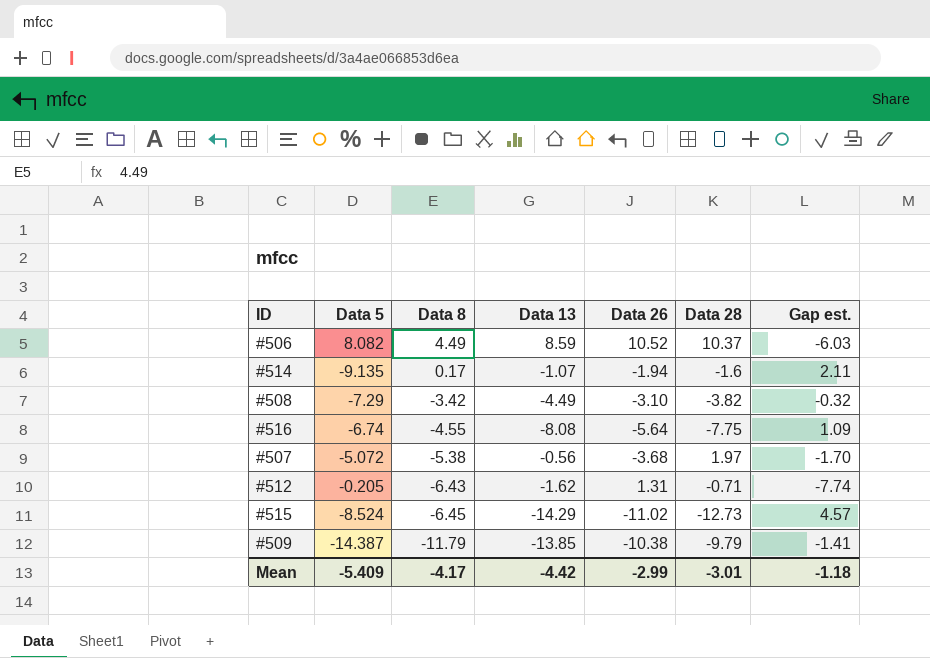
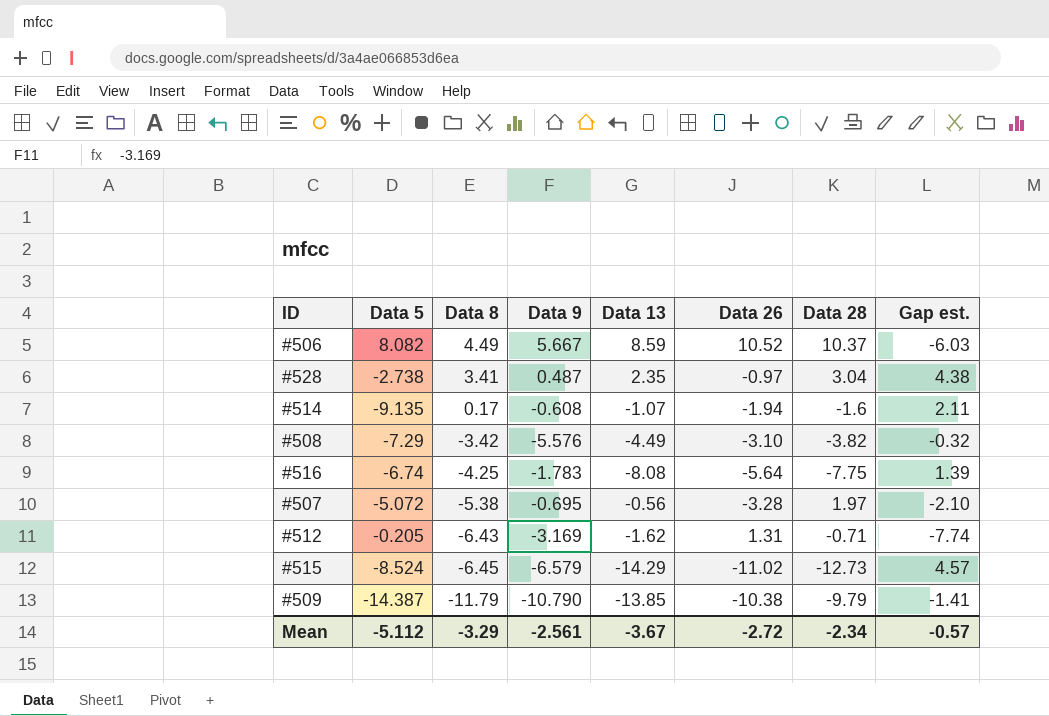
column Data 9 | position: none -> 4
row #528: none -> -2.738 | 3.41 | 0.487 | 2.35 | -0.97 | 3.04 | 4.38
#516 | Data 8: -4.55 -> -4.25
#516 | Gap est.: 1.09 -> 1.39
#507 | Data 26: -3.68 -> -3.28
#507 | Gap est.: -1.70 -> -2.10
Mean | Data 5: -5.409 -> -5.112
Mean | Data 8: -4.17 -> -3.29
Mean | Data 13: -4.42 -> -3.67
Mean | Data 26: -2.99 -> -2.72
Mean | Data 28: -3.01 -> -2.34
Mean | Gap est.: -1.18 -> -0.57

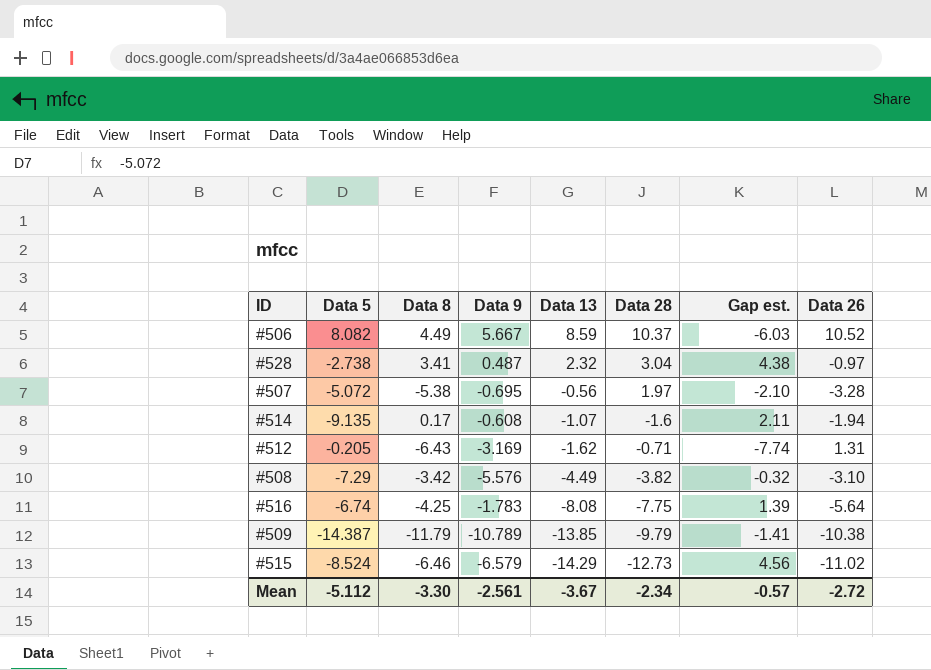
row order: Data 8 descending -> Data 13 descending
column Data 26 | position: 6 -> 8
#528 | Data 13: 2.35 -> 2.32
#509 | Data 9: -10.790 -> -10.789
#515 | Data 8: -6.45 -> -6.46
#515 | Gap est.: 4.57 -> 4.56
Mean | Data 8: -3.29 -> -3.30

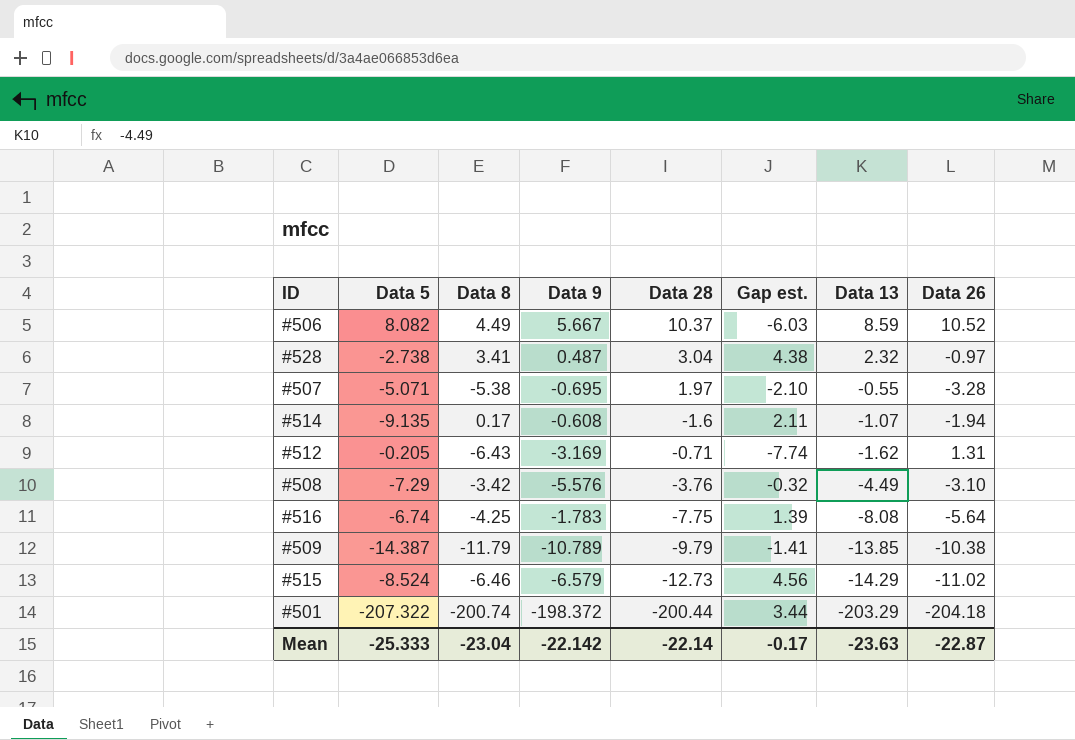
column Data 13 | position: 5 -> 7
#507 | Data 5: -5.072 -> -5.071
#507 | Data 13: -0.56 -> -0.55
#508 | Data 28: -3.82 -> -3.76
row #501: none -> -207.322 | -200.74 | -198.372 | -200.44 | 3.44 | -203.29 | -204.18
Mean | Data 5: -5.112 -> -25.333
Mean | Data 8: -3.30 -> -23.04
Mean | Data 9: -2.561 -> -22.142
Mean | Data 28: -2.34 -> -22.14
Mean | Gap est.: -0.57 -> -0.17
Mean | Data 13: -3.67 -> -23.63
Mean | Data 26: -2.72 -> -22.87

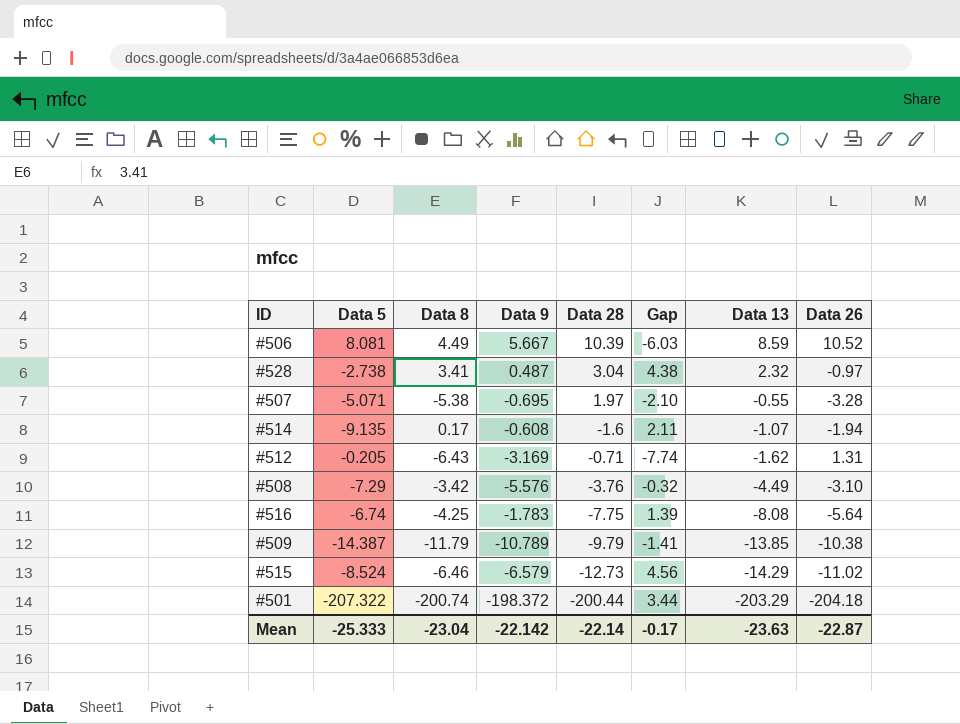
column name: Gap est. -> Gap
#506 | Data 5: 8.082 -> 8.081
#506 | Data 28: 10.37 -> 10.39

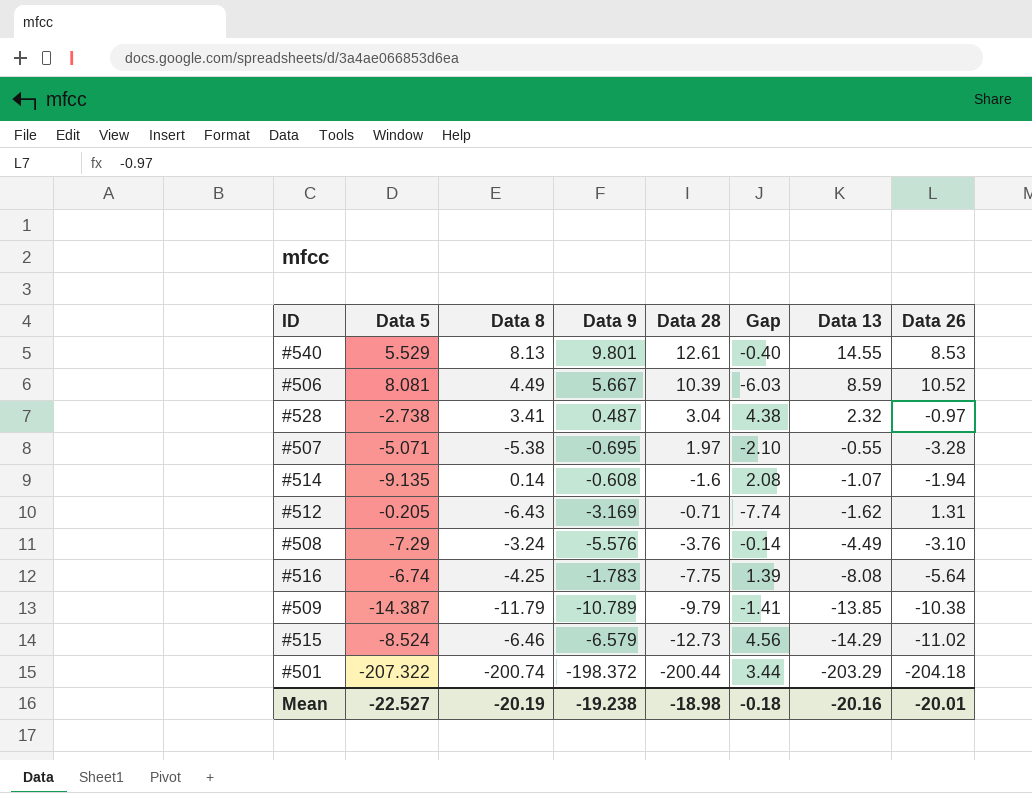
row #540: none -> 5.529 | 8.13 | 9.801 | 12.61 | -0.40 | 14.55 | 8.53
#514 | Data 8: 0.17 -> 0.14
#514 | Gap: 2.11 -> 2.08
#508 | Data 8: -3.42 -> -3.24
#508 | Gap: -0.32 -> -0.14
Mean | Data 5: -25.333 -> -22.527
Mean | Data 8: -23.04 -> -20.19
Mean | Data 9: -22.142 -> -19.238
Mean | Data 28: -22.14 -> -18.98
Mean | Gap: -0.17 -> -0.18
Mean | Data 13: -23.63 -> -20.16
Mean | Data 26: -22.87 -> -20.01

